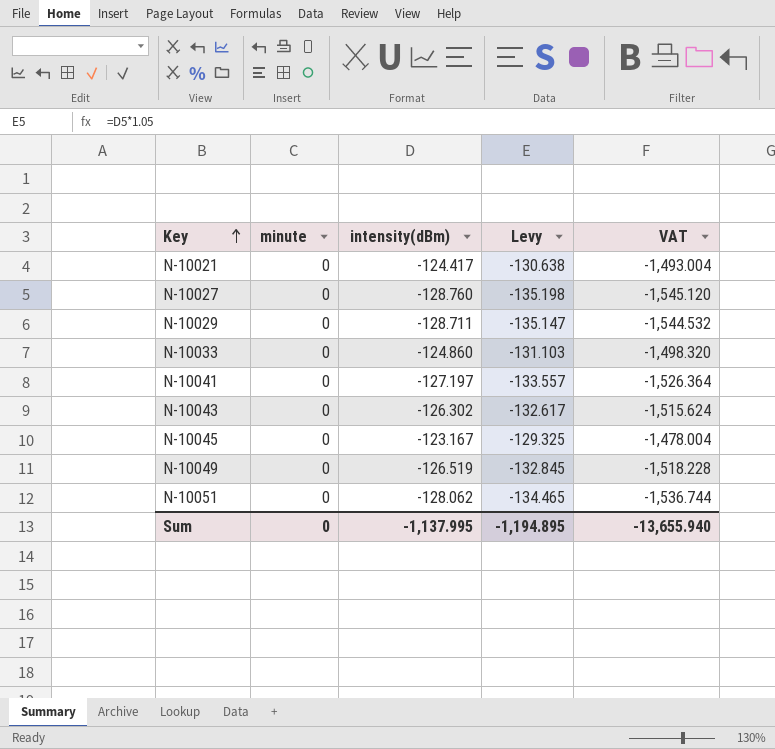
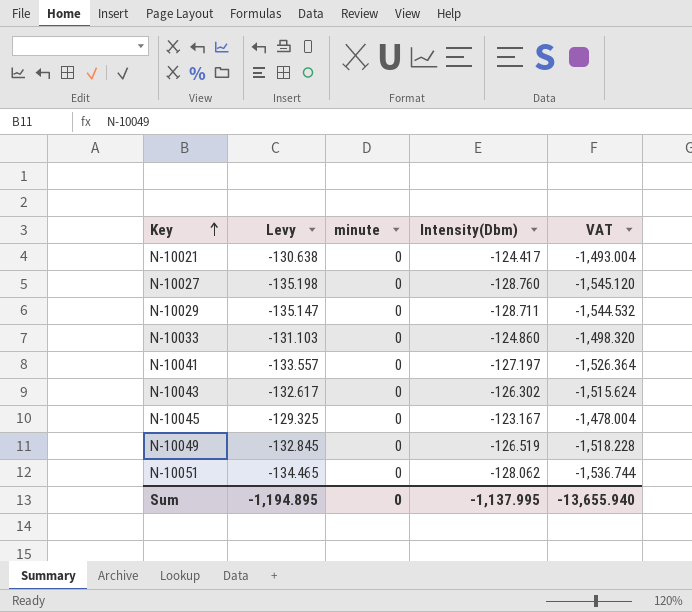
column Levy | position: 4 -> 2
column name: intensity(dBm) -> Intensity(Dbm)

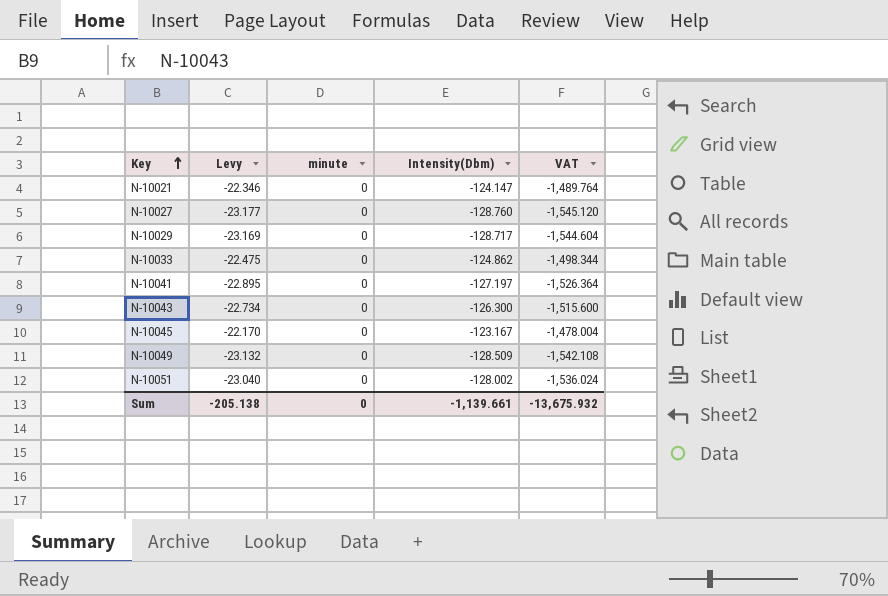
column Levy | formula: [Intensity(Dbm)] * 1.05 -> [Intensity(Dbm)] * 0.18
N-10021 | Intensity(Dbm): -124.417 -> -124.147
N-10021 | VAT: -1,493.004 -> -1,489.764
N-10029 | Intensity(Dbm): -128.711 -> -128.717
N-10029 | VAT: -1,544.532 -> -1,544.604
N-10033 | Intensity(Dbm): -124.860 -> -124.862
N-10033 | VAT: -1,498.320 -> -1,498.344
N-10043 | Intensity(Dbm): -126.302 -> -126.300
N-10043 | VAT: -1,515.624 -> -1,515.600
N-10049 | Intensity(Dbm): -126.519 -> -128.509
N-10049 | VAT: -1,518.228 -> -1,542.108
N-10051 | Intensity(Dbm): -128.062 -> -128.002
N-10051 | VAT: -1,536.744 -> -1,536.024
Sum | Levy: -1,194.895 -> -205.138
Sum | Intensity(Dbm): -1,137.995 -> -1,139.661
Sum | VAT: -13,655.940 -> -13,675.932

